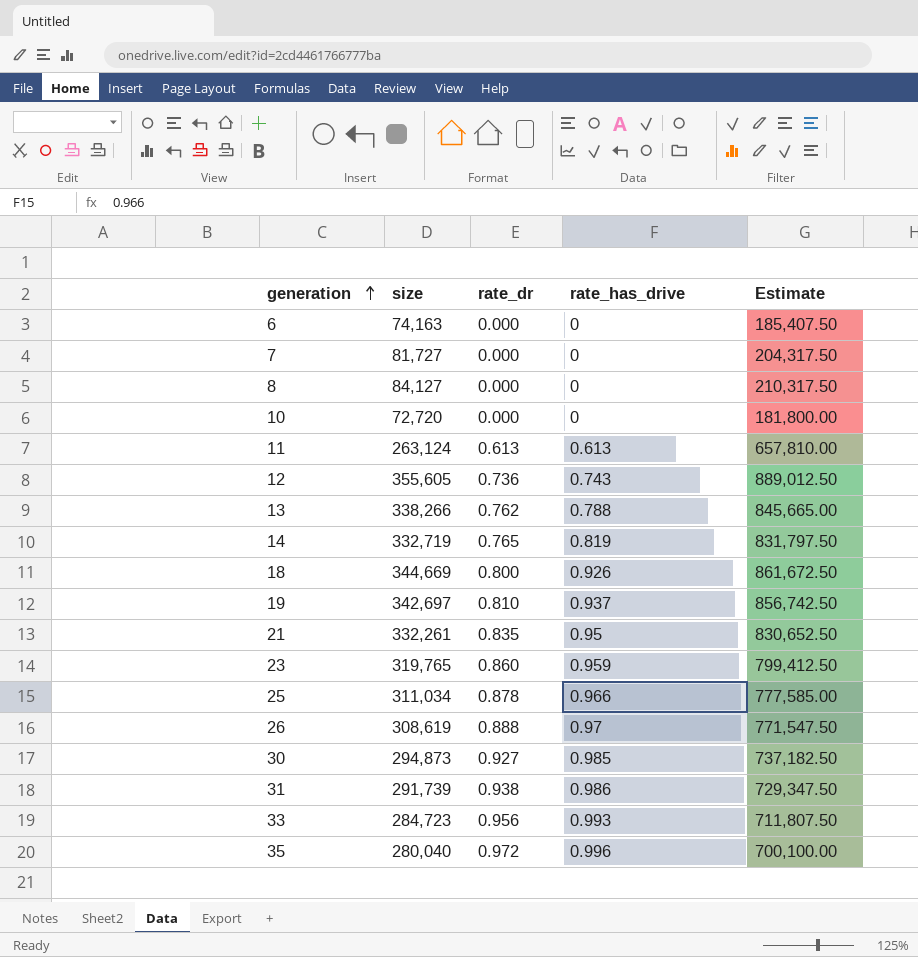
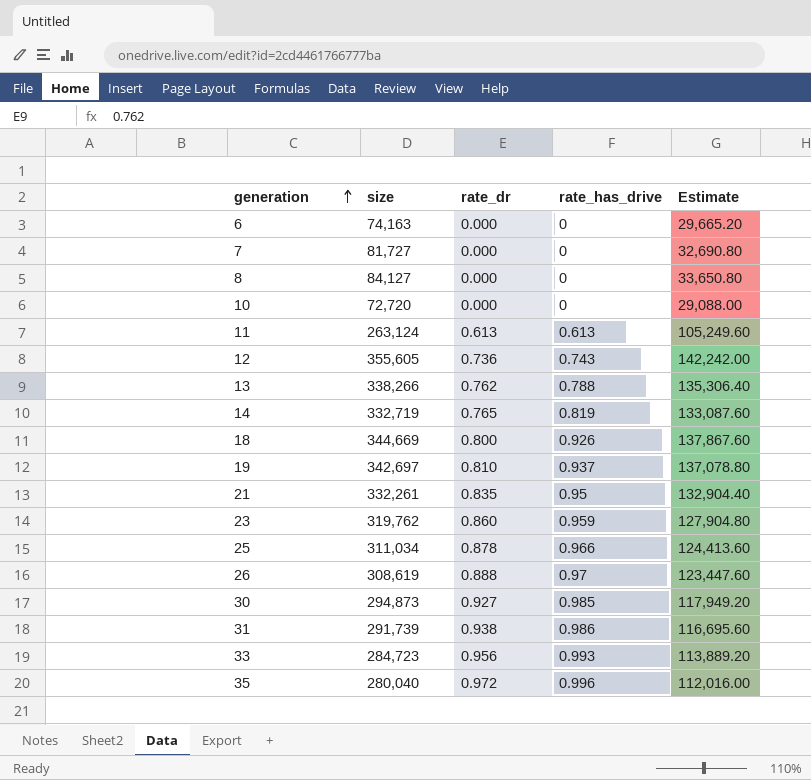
column Estimate | formula: [size] * 2.5 -> [size] * 0.4
23 | size: 319,765 -> 319,762

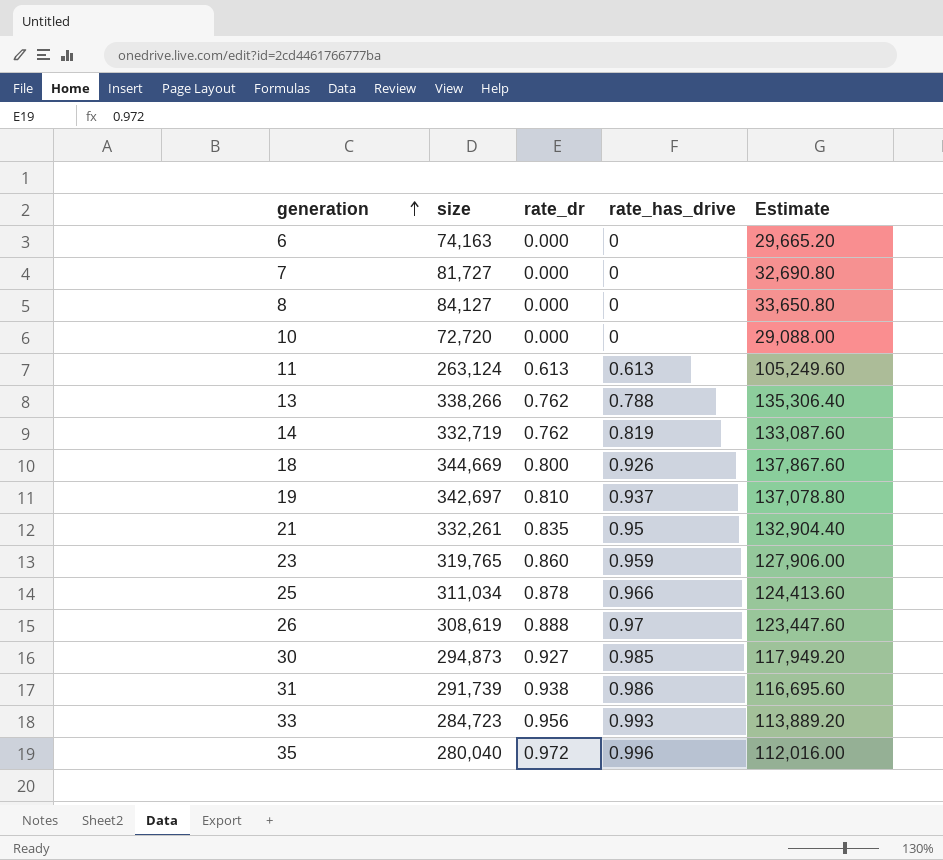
row 12: 355,605 | 0.736 | 0.743 | 142,242.00 -> none
14 | rate_dr: 0.765 -> 0.762
23 | size: 319,762 -> 319,765
23 | Estimate: 127,904.80 -> 127,906.00

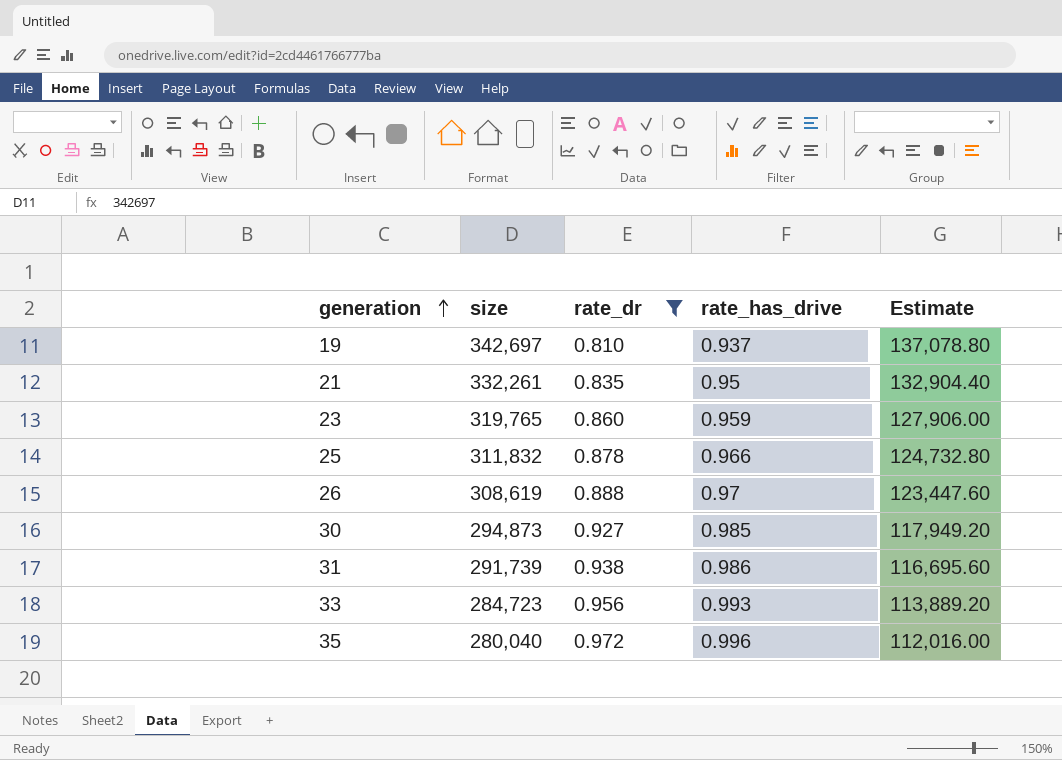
filter: none -> rate_dr >= 0.810
25 | size: 311,034 -> 311,832
25 | Estimate: 124,413.60 -> 124,732.80

